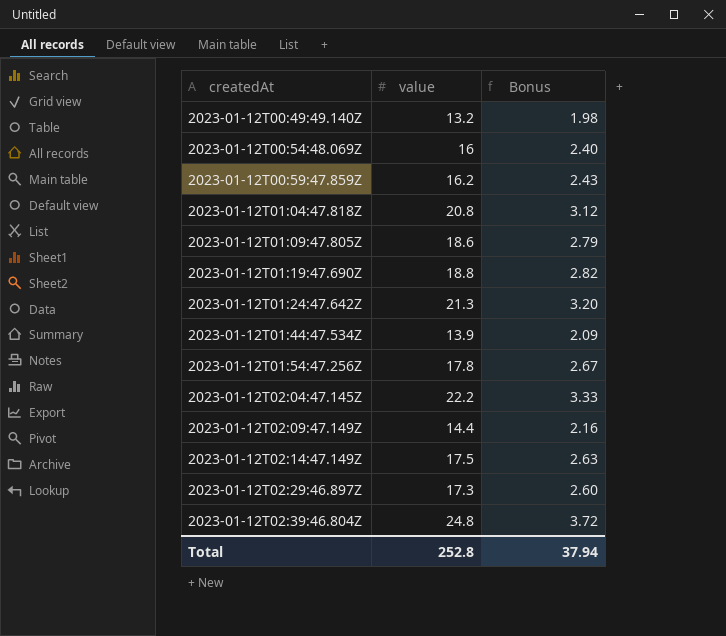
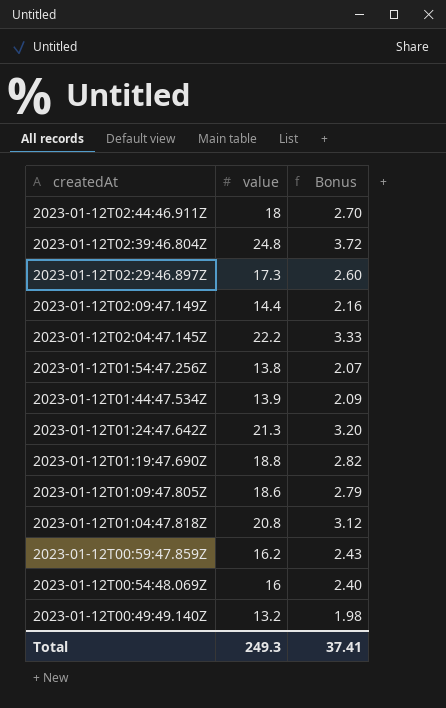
row order: createdAt ascending -> createdAt descending
row 2023-01-12T02:14:47.149Z: 17.5 | 2.63 -> none
row 2023-01-12T02:44:46.911Z: none -> 18 | 2.70
2023-01-12T01:54:47.256Z | value: 17.8 -> 13.8
2023-01-12T01:54:47.256Z | Bonus: 2.67 -> 2.07
Total | value: 252.8 -> 249.3
Total | Bonus: 37.94 -> 37.41

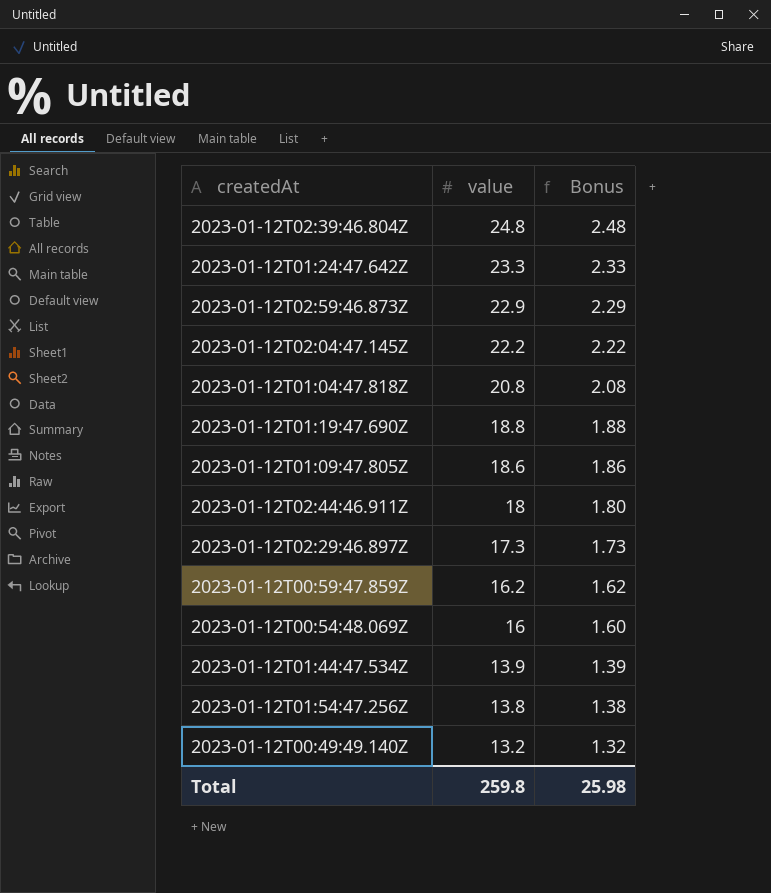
row order: createdAt descending -> value descending
column Bonus | formula: [value] * 0.15 -> [value] * 0.1
row 2023-01-12T02:09:47.149Z: 14.4 | 2.16 -> none
2023-01-12T01:24:47.642Z | value: 21.3 -> 23.3
row 2023-01-12T02:59:46.873Z: none -> 22.9 | 2.29
Total | value: 249.3 -> 259.8
Total | Bonus: 37.41 -> 25.98

